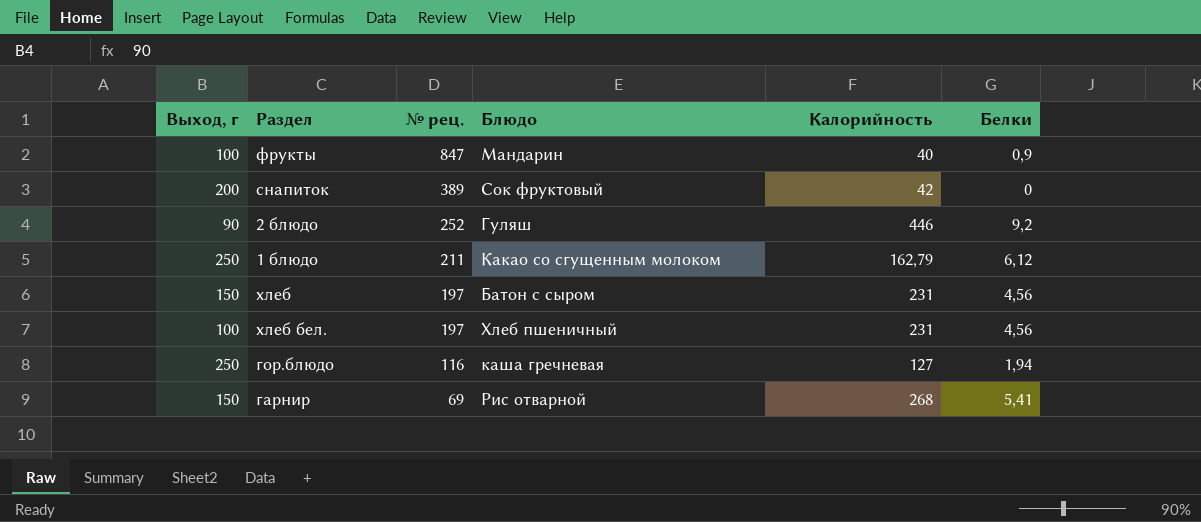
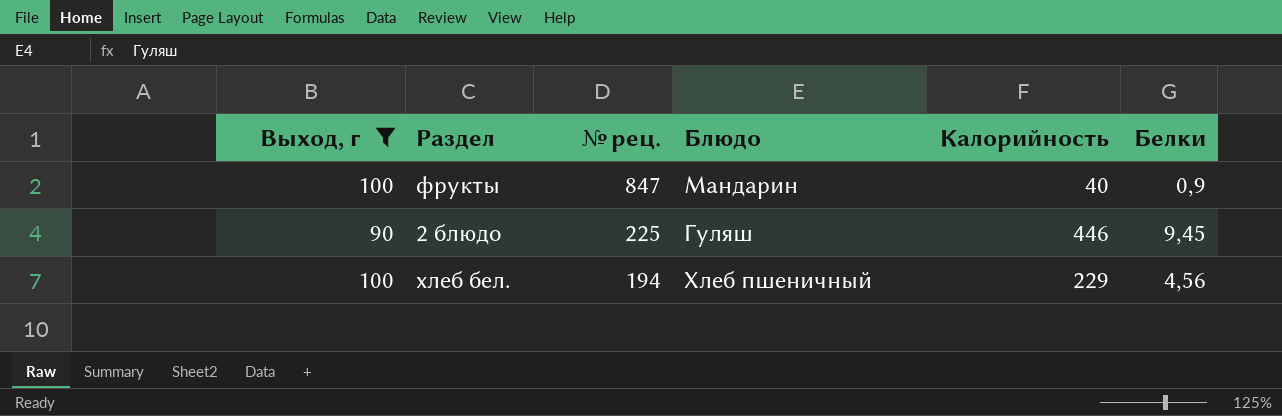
filter: none -> Выход, г <= 100
2 блюдо | № рец.: 252 -> 225
2 блюдо | Белки: 9,2 -> 9,45
хлеб бел. | № рец.: 197 -> 194
хлеб бел. | Калорийность: 231 -> 229

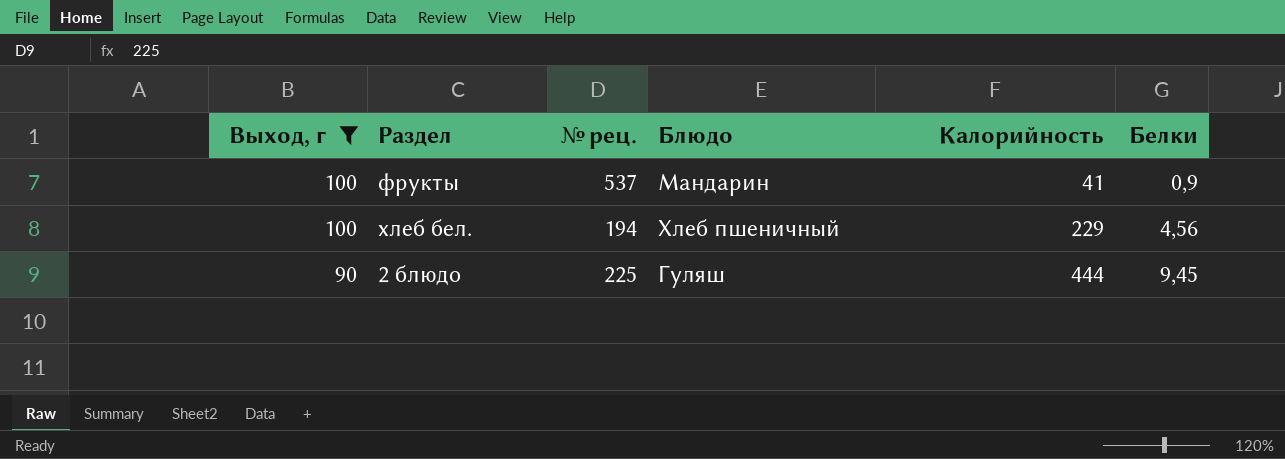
row order: № рец. descending -> Выход, г descending
фрукты | № рец.: 847 -> 537
фрукты | Калорийность: 40 -> 41
2 блюдо | Калорийность: 446 -> 444

